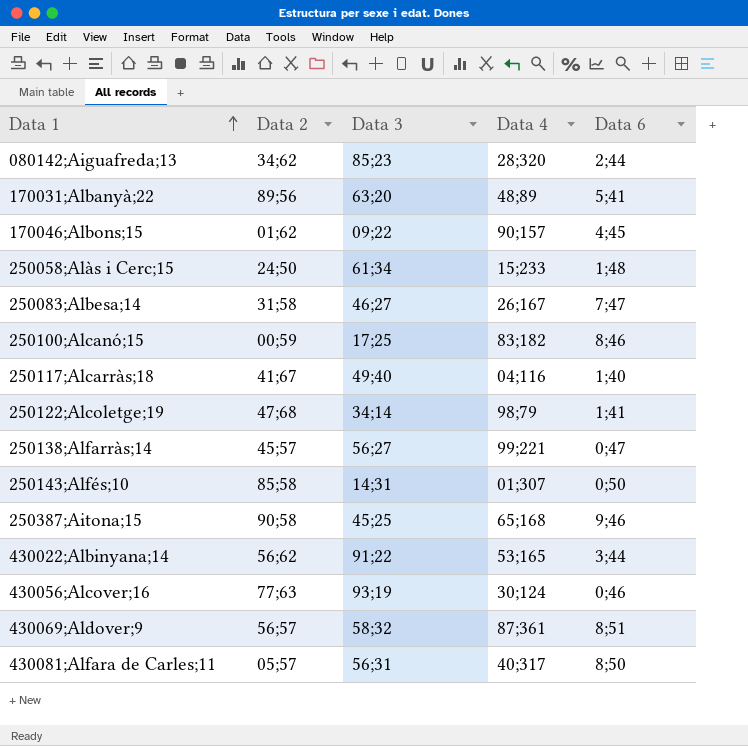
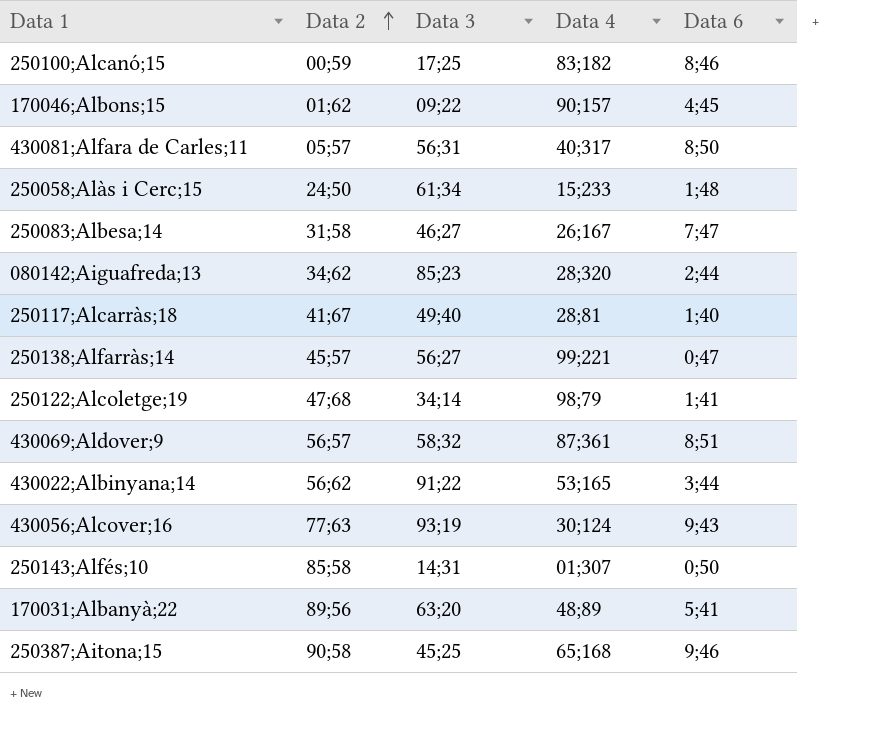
row order: Data 1 ascending -> Data 2 ascending
250117;Alcarràs;18 | Data 4: 04;116 -> 28;81
430056;Alcover;16 | Data 6: 0;46 -> 9;43

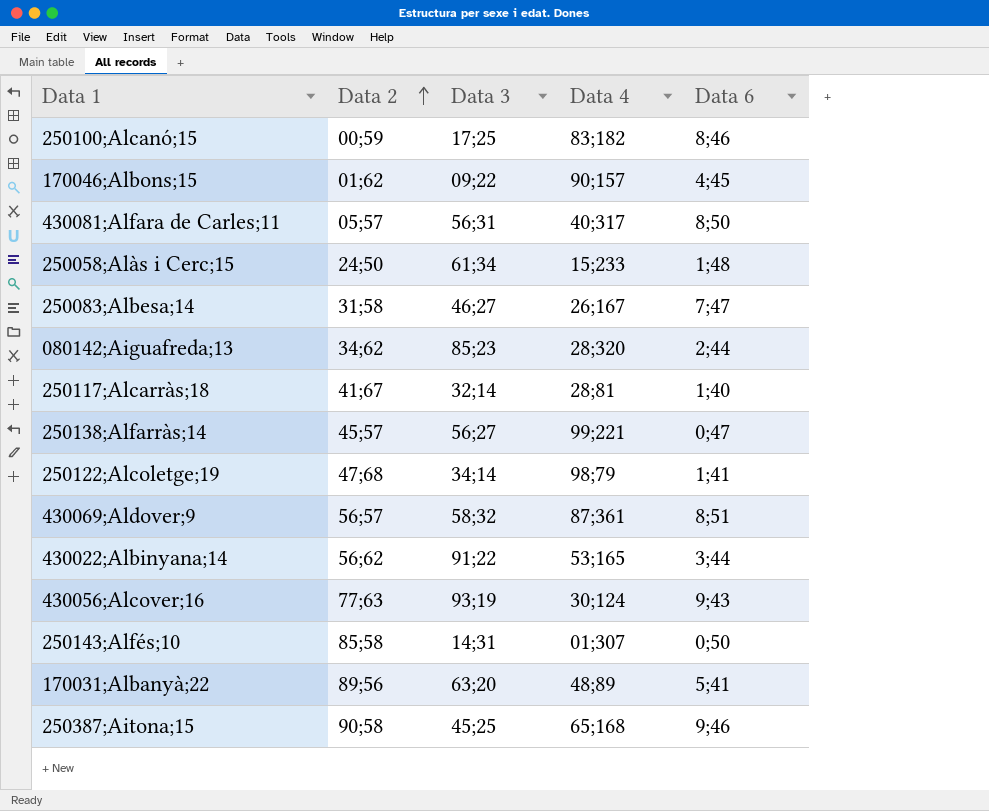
250117;Alcarràs;18 | Data 3: 49;40 -> 32;14

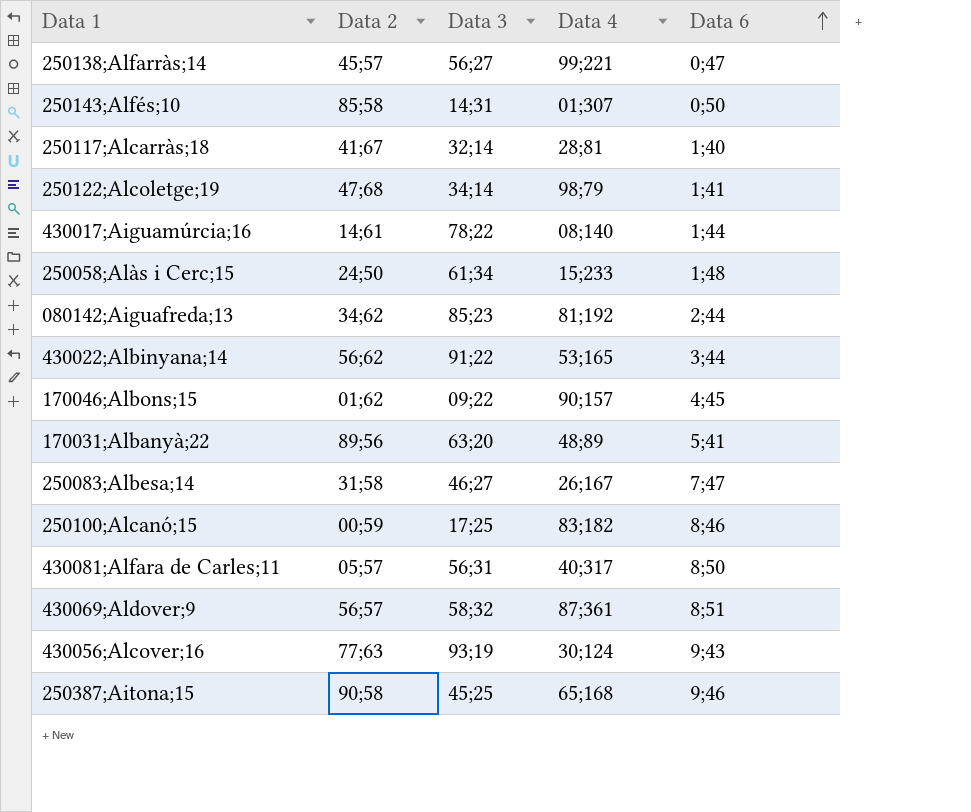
row order: Data 2 ascending -> Data 6 ascending
row 430017;Aiguamúrcia;16: none -> 14;61 | 78;22 | 08;140 | 1;44
080142;Aiguafreda;13 | Data 4: 28;320 -> 81;192

